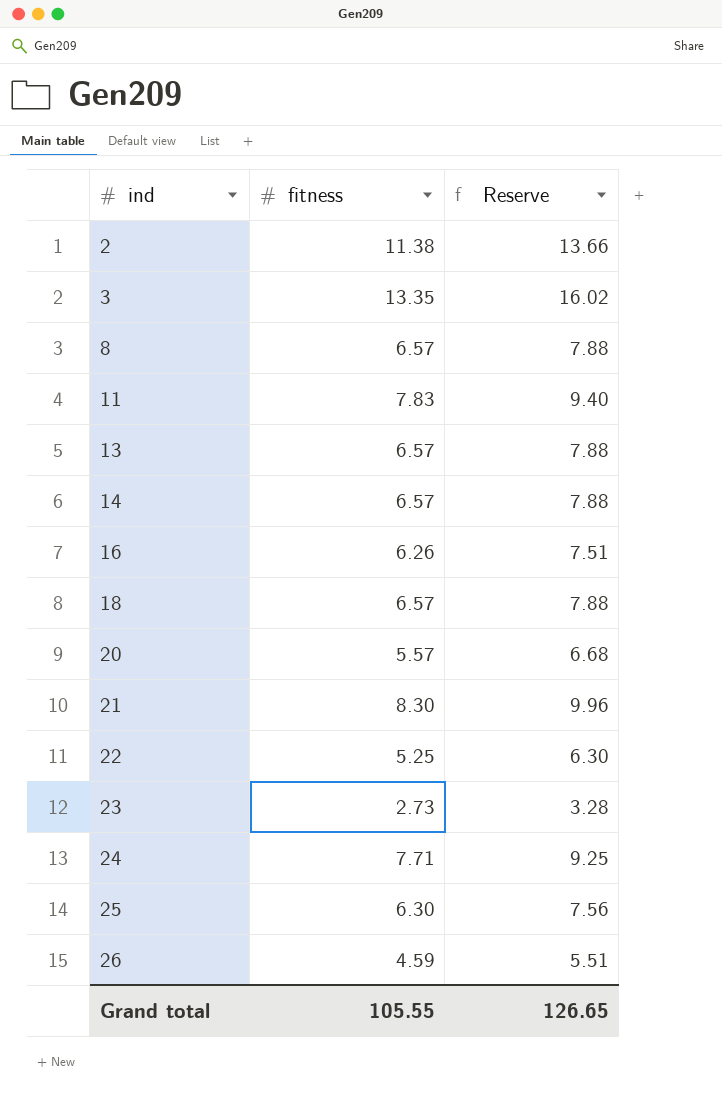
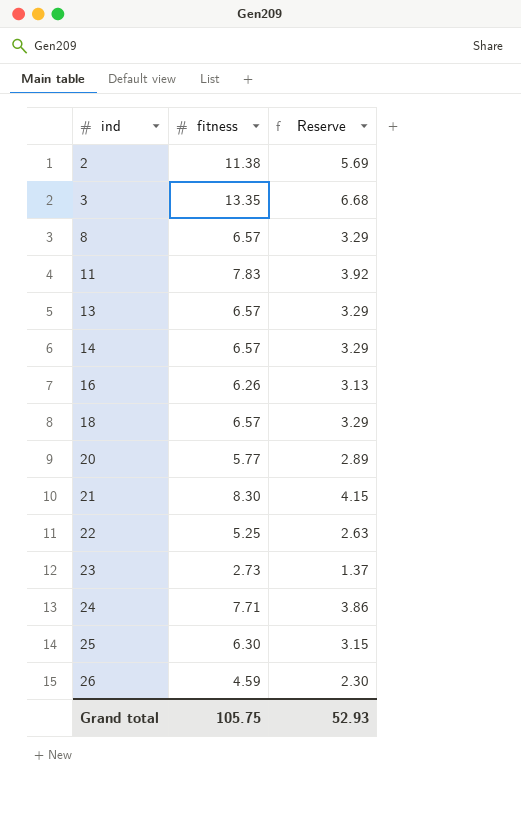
column Reserve | formula: [fitness] * 1.2 -> [fitness] * 0.5
20 | fitness: 5.57 -> 5.77
Grand total | fitness: 105.55 -> 105.75
Grand total | Reserve: 126.65 -> 52.93

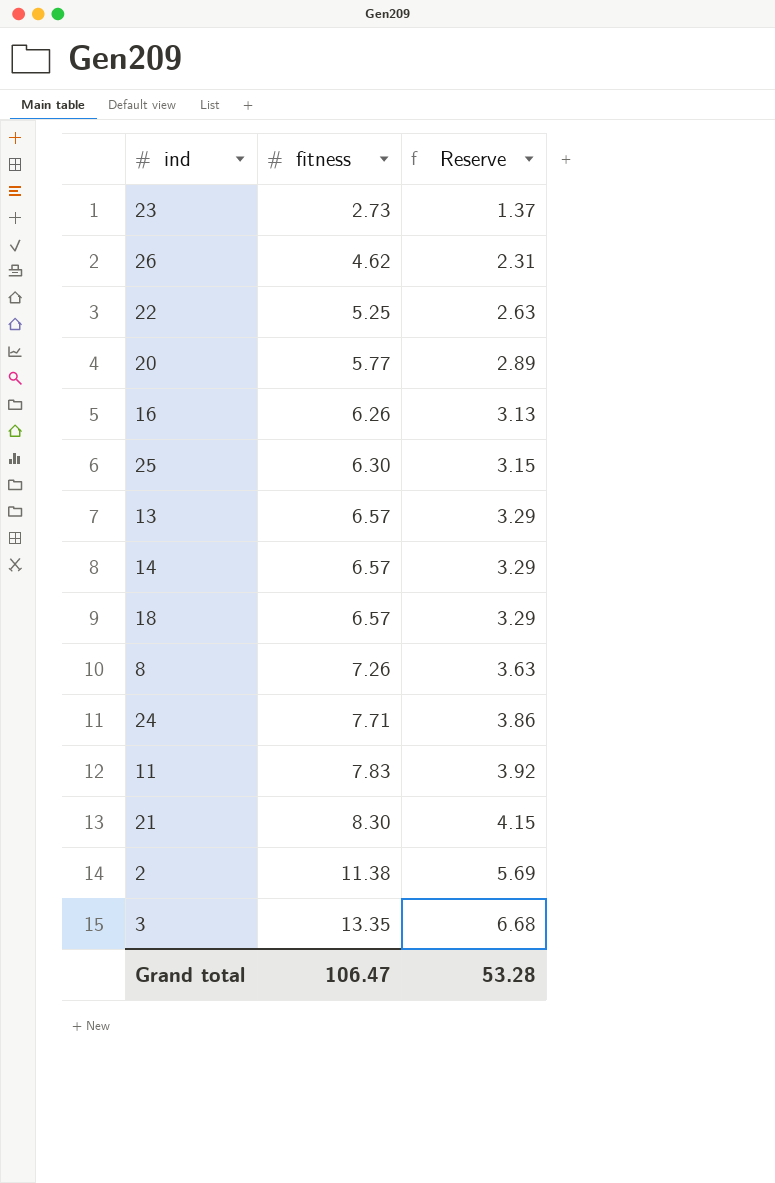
row order: ind ascending -> fitness ascending
26 | fitness: 4.59 -> 4.62
26 | Reserve: 2.30 -> 2.31
8 | fitness: 6.57 -> 7.26
8 | Reserve: 3.29 -> 3.63
Grand total | fitness: 105.75 -> 106.47
Grand total | Reserve: 52.93 -> 53.28

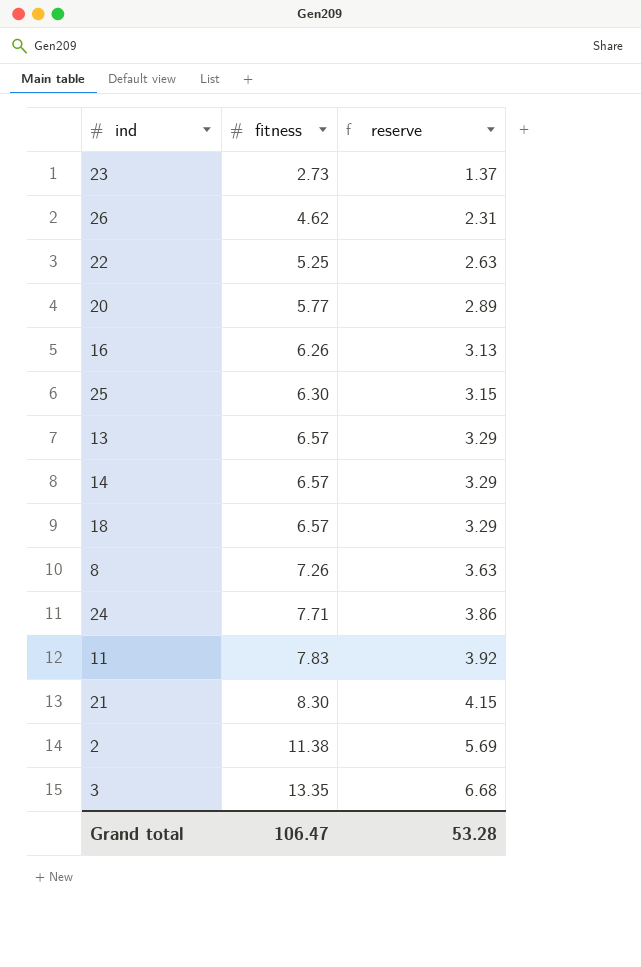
column name: Reserve -> reserve

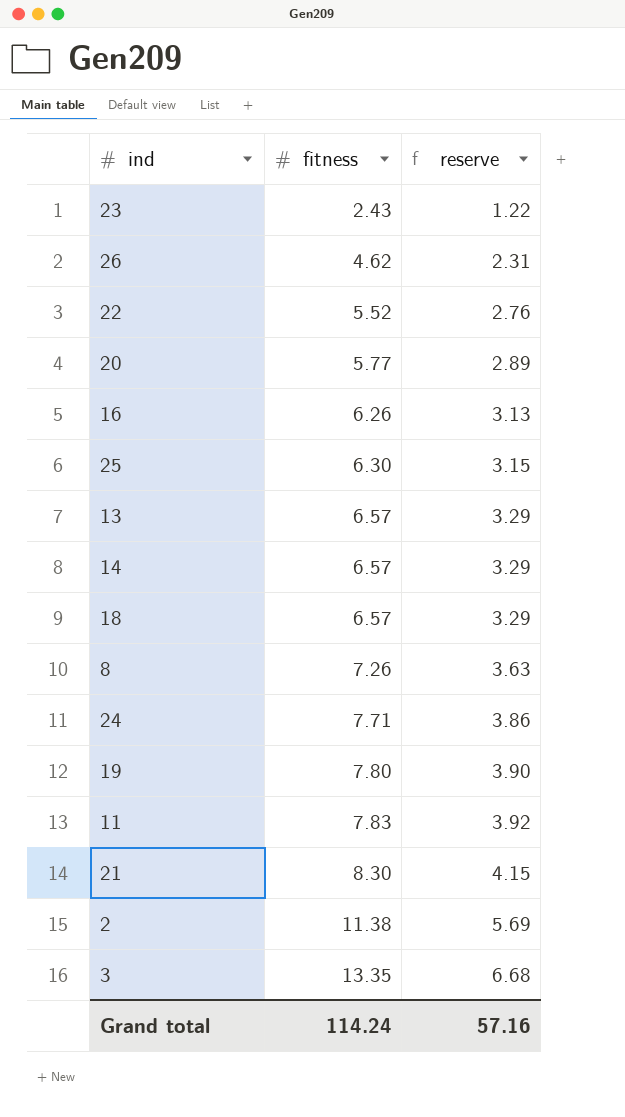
23 | fitness: 2.73 -> 2.43
23 | reserve: 1.37 -> 1.22
22 | fitness: 5.25 -> 5.52
22 | reserve: 2.63 -> 2.76
row 19: none -> 7.80 | 3.90
Grand total | fitness: 106.47 -> 114.24
Grand total | reserve: 53.28 -> 57.16

